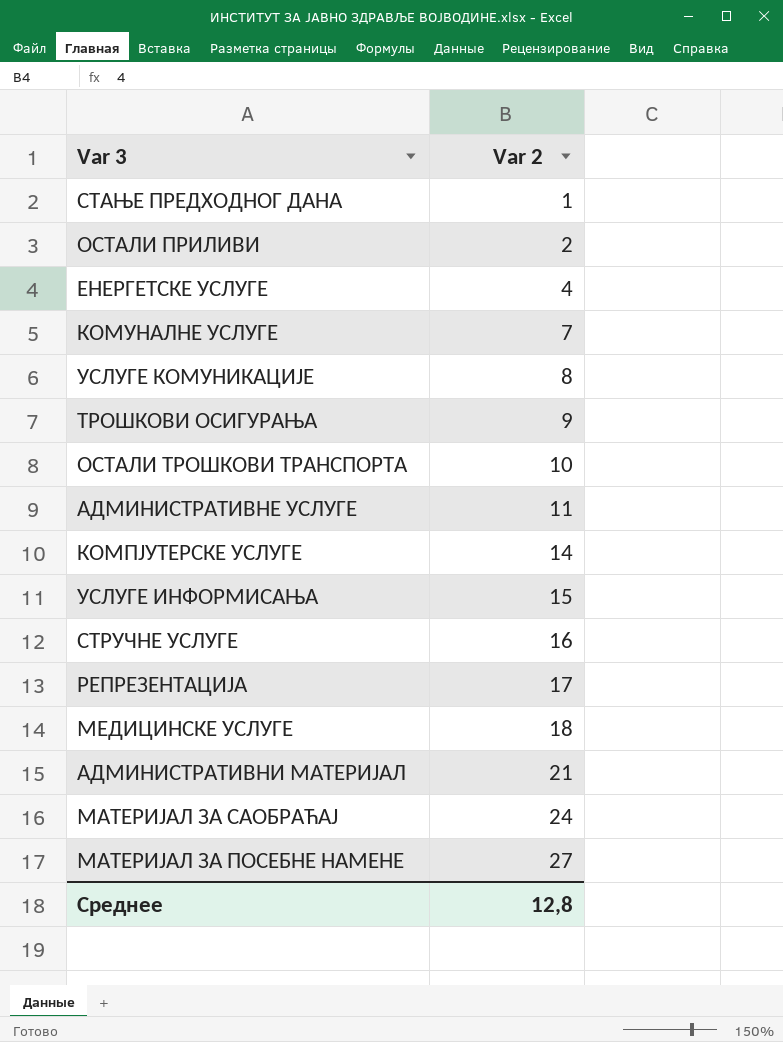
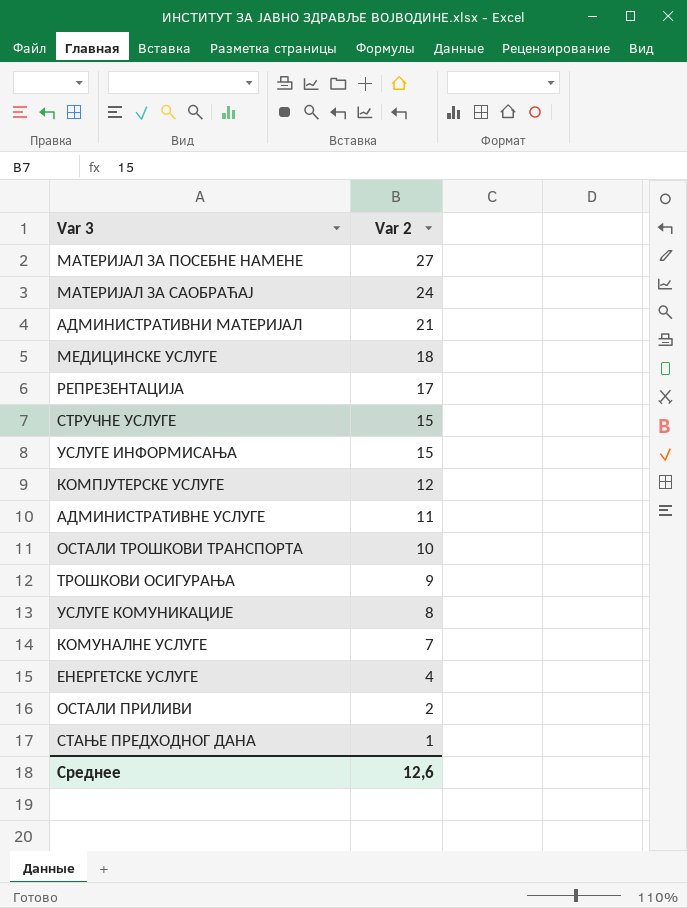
row order: Var 2 ascending -> Var 2 descending
СТРУЧНЕ УСЛУГЕ | Var 2: 16 -> 15
КОМПЈУТЕРСКЕ УСЛУГЕ | Var 2: 14 -> 12
Среднее | Var 2: 12,8 -> 12,6

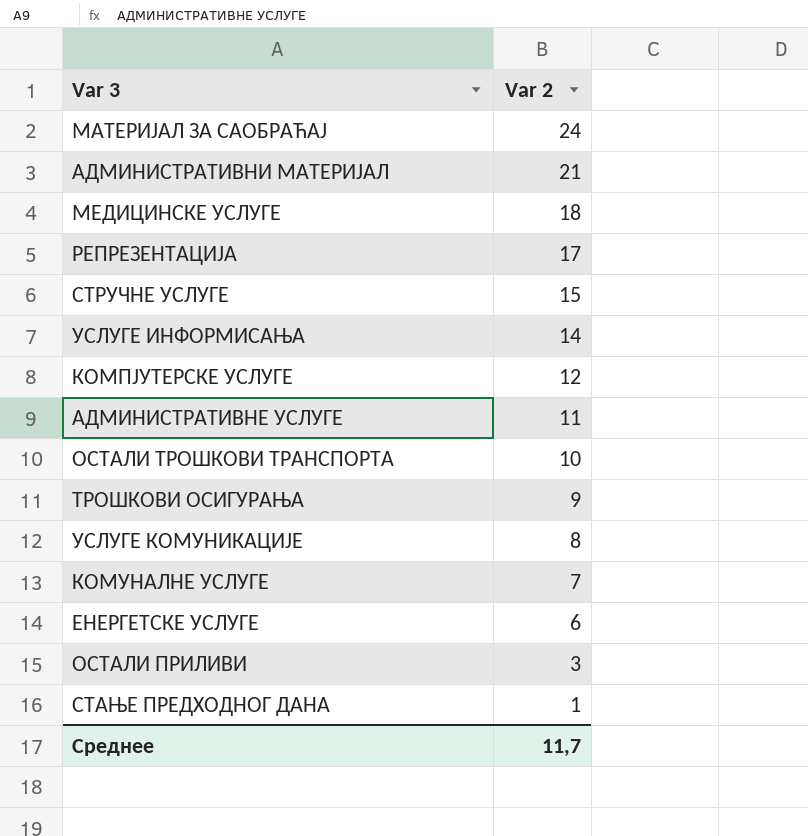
row МАТЕРИЈАЛ ЗА ПОСЕБНЕ НАМЕНЕ: 27 -> none
УСЛУГЕ ИНФОРМИСАЊА | Var 2: 15 -> 14
ЕНЕРГЕТСКЕ УСЛУГЕ | Var 2: 4 -> 6
ОСТАЛИ ПРИЛИВИ | Var 2: 2 -> 3
Среднее | Var 2: 12,6 -> 11,7

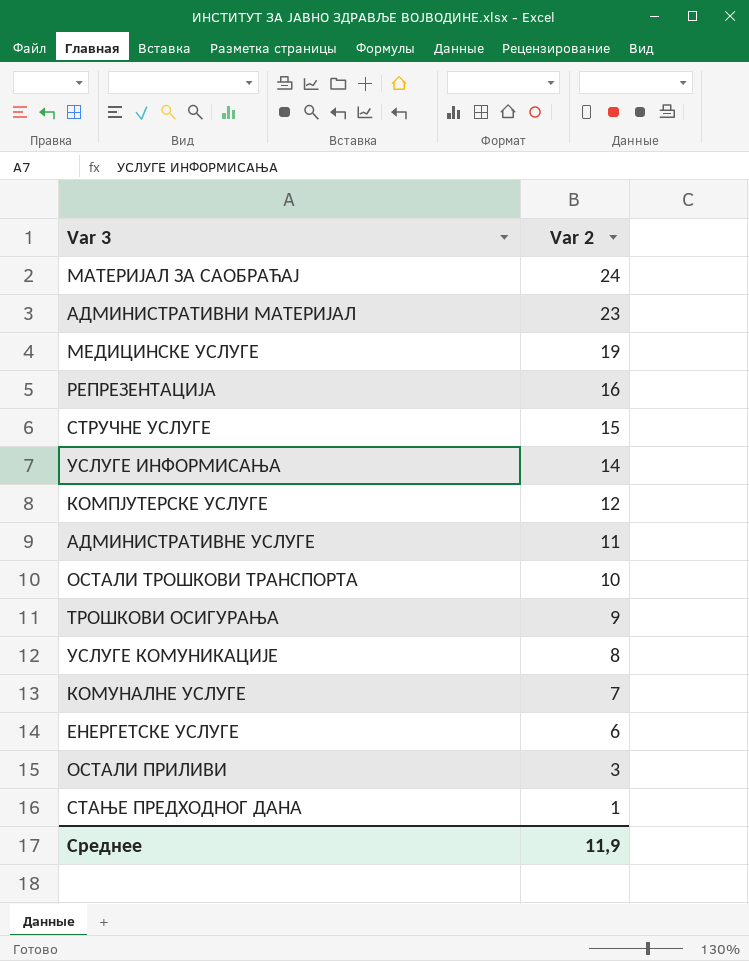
АДМИНИСТРАТИВНИ МАТЕРИЈАЛ | Var 2: 21 -> 23
МЕДИЦИНСКЕ УСЛУГЕ | Var 2: 18 -> 19
РЕПРЕЗЕНТАЦИЈА | Var 2: 17 -> 16
Среднее | Var 2: 11,7 -> 11,9

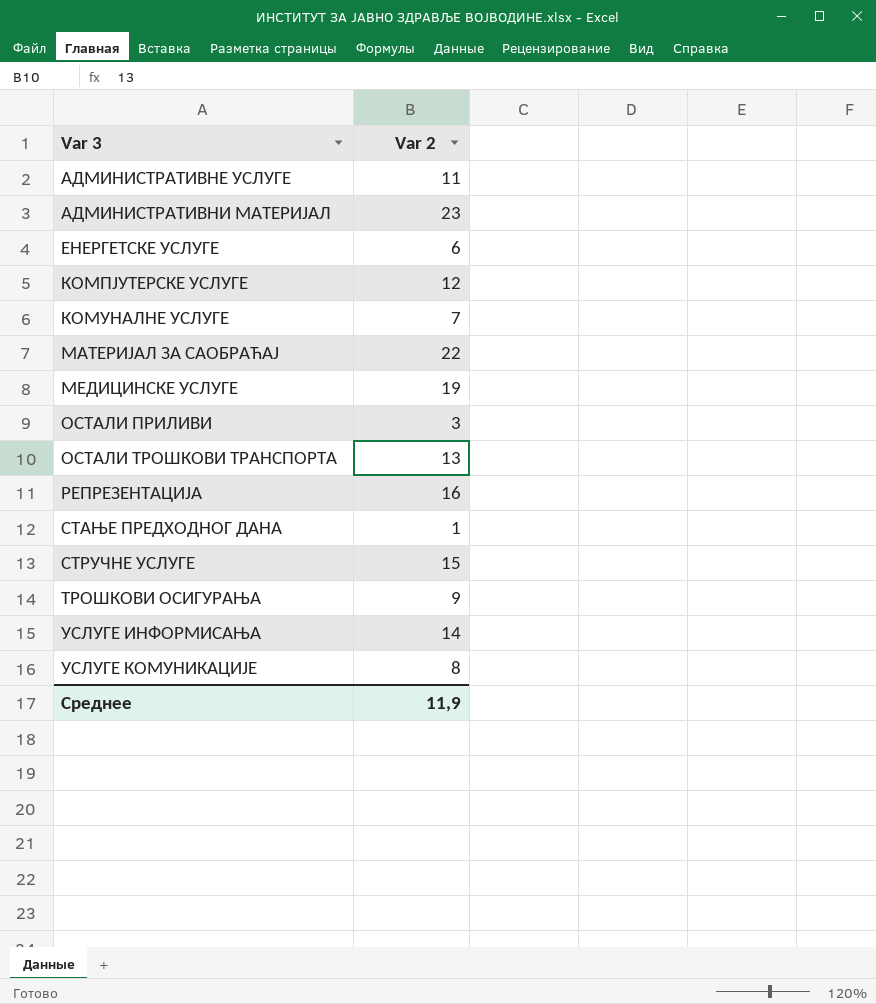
row order: Var 2 descending -> Var 3 ascending
МАТЕРИЈАЛ ЗА САОБРАЋАЈ | Var 2: 24 -> 22
ОСТАЛИ ТРОШКОВИ ТРАНСПОРТА | Var 2: 10 -> 13

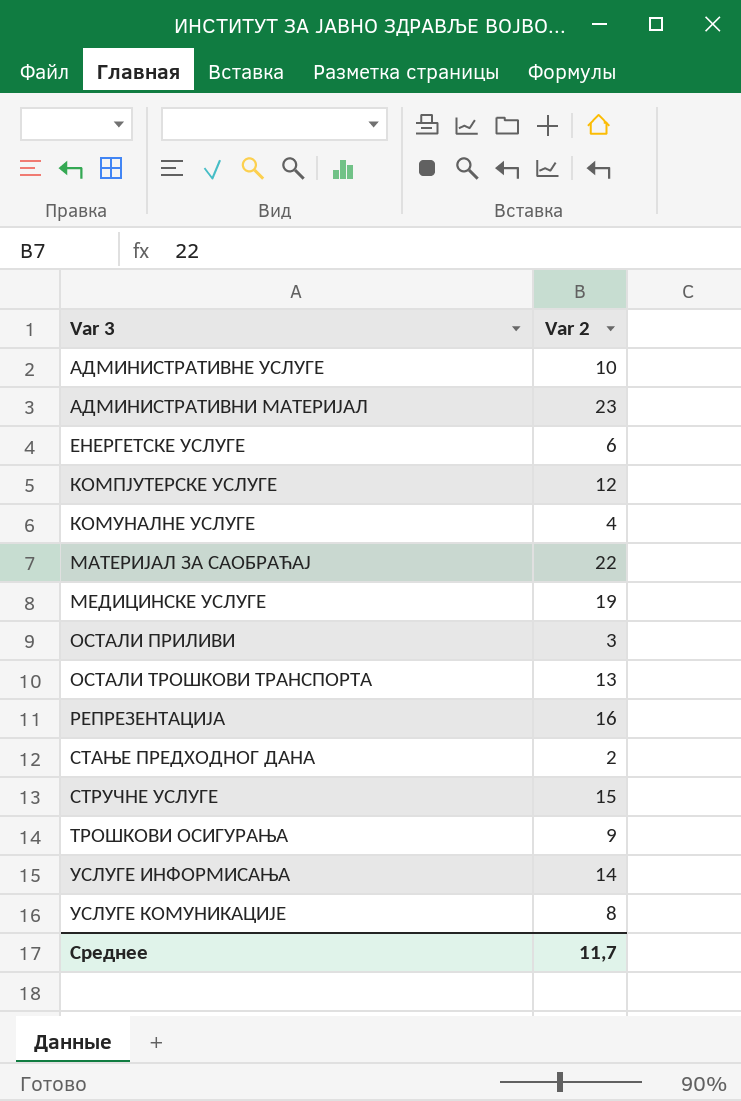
АДМИНИСТРАТИВНЕ УСЛУГЕ | Var 2: 11 -> 10
КОМУНАЛНЕ УСЛУГЕ | Var 2: 7 -> 4
СТАЊЕ ПРЕДХОДНОГ ДАНА | Var 2: 1 -> 2
Среднее | Var 2: 11,9 -> 11,7

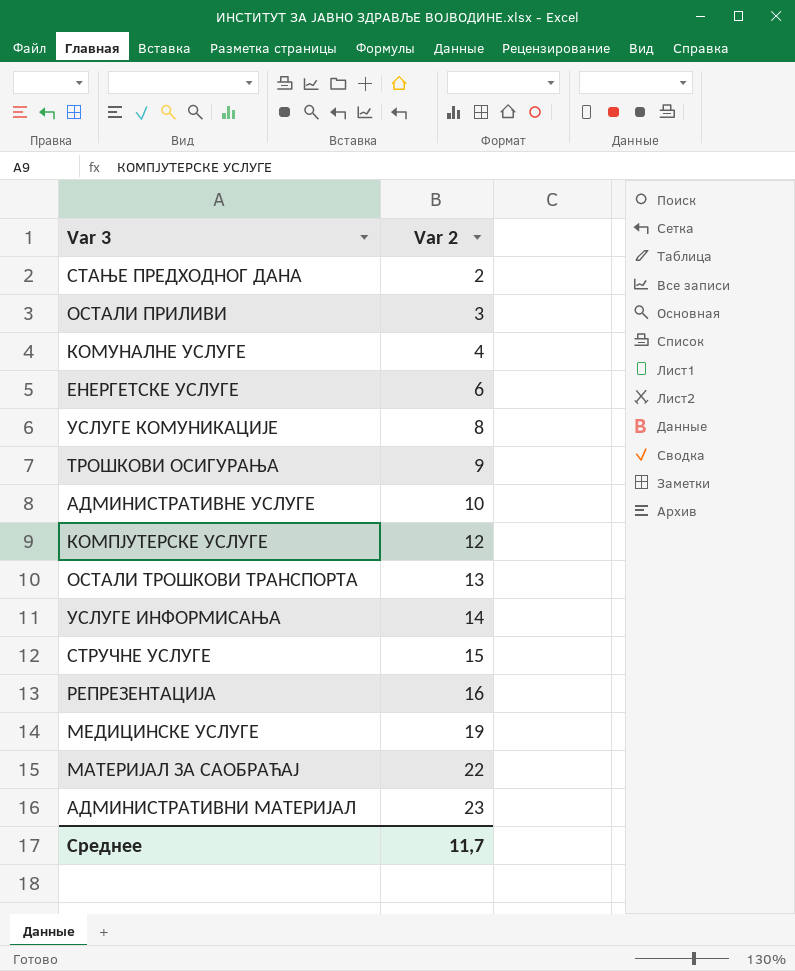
row order: Var 3 ascending -> Var 2 ascending

